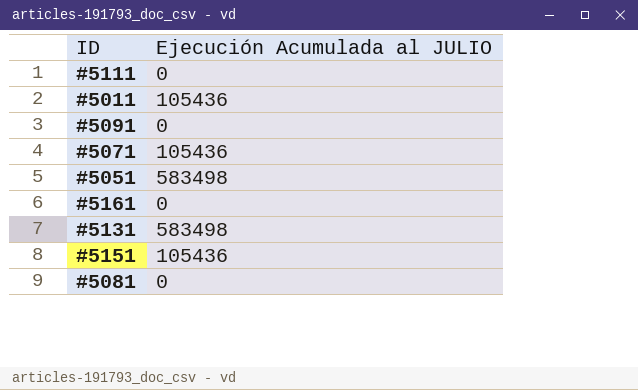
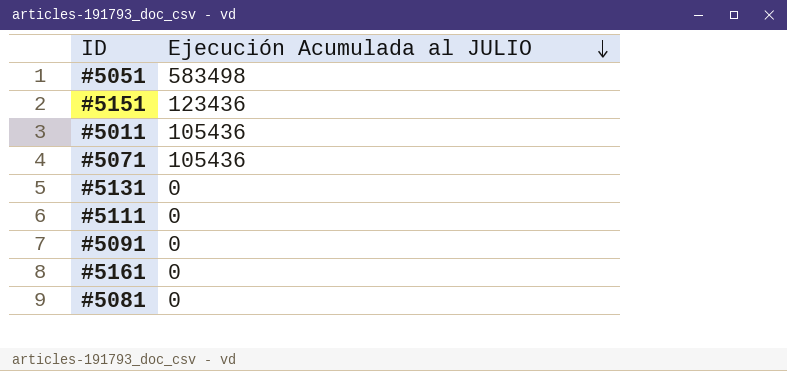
row order: none -> Ejecución Acumulada al JULIO descending
#5151 | Ejecución Acumulada al JULIO: 105436 -> 123436
#5131 | Ejecución Acumulada al JULIO: 583498 -> 0

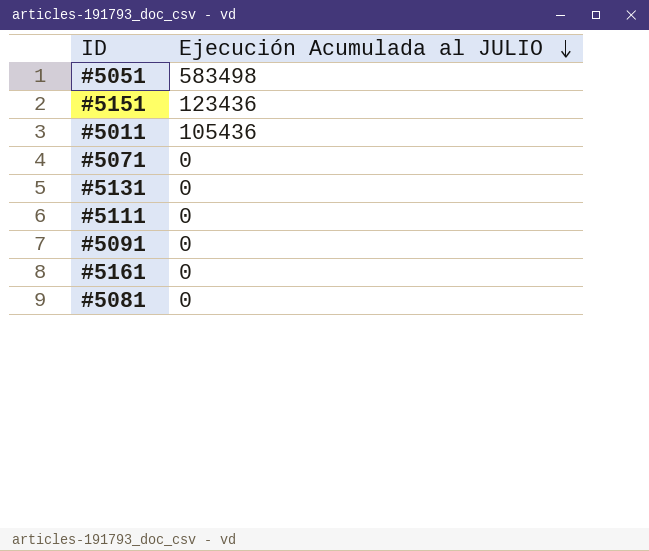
#5071 | Ejecución Acumulada al JULIO: 105436 -> 0

